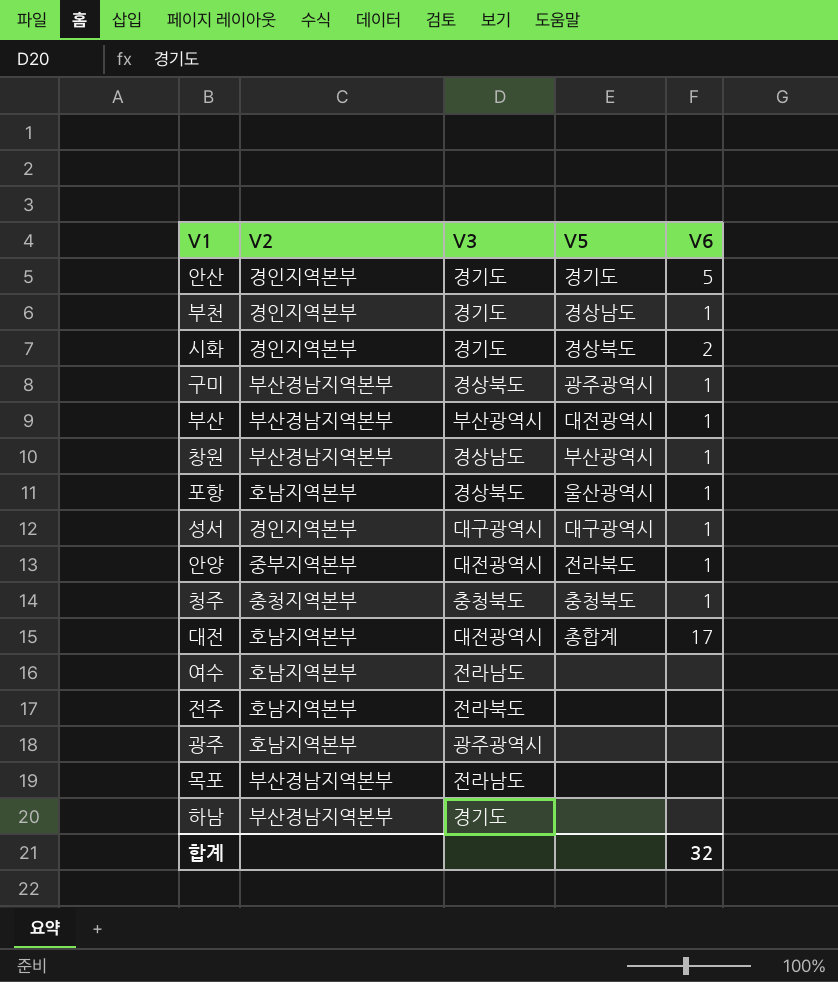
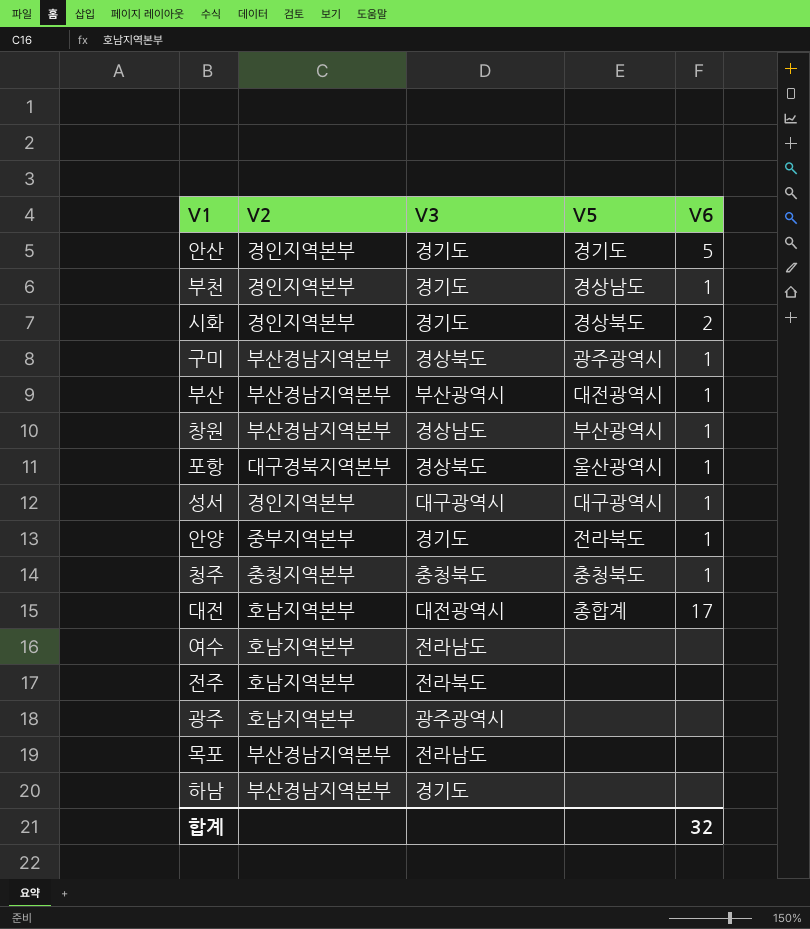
포항 | V2: 호남지역본부 -> 대구경북지역본부
안양 | V3: 대전광역시 -> 경기도

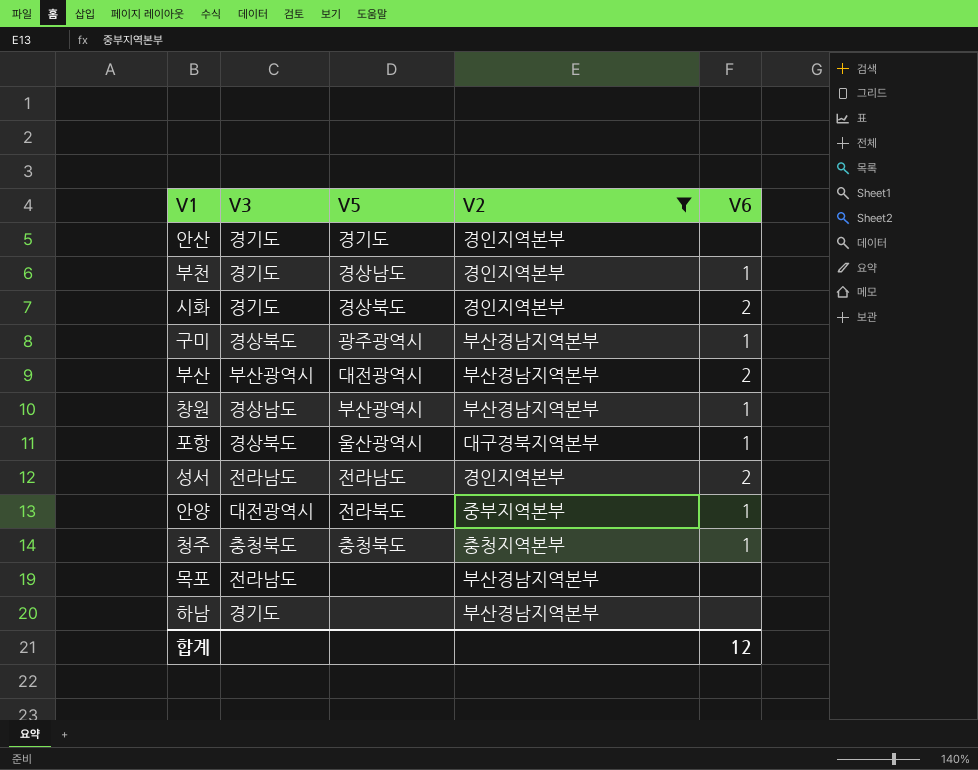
filter: none -> V2 != 호남지역본부
column V2 | position: 2 -> 4
안산 | V6: 5 -> none
부산 | V6: 1 -> 2
성서 | V3: 대구광역시 -> 전라남도
성서 | V5: 대구광역시 -> 전라남도
성서 | V6: 1 -> 2
안양 | V3: 경기도 -> 대전광역시
합계 | V6: 32 -> 12

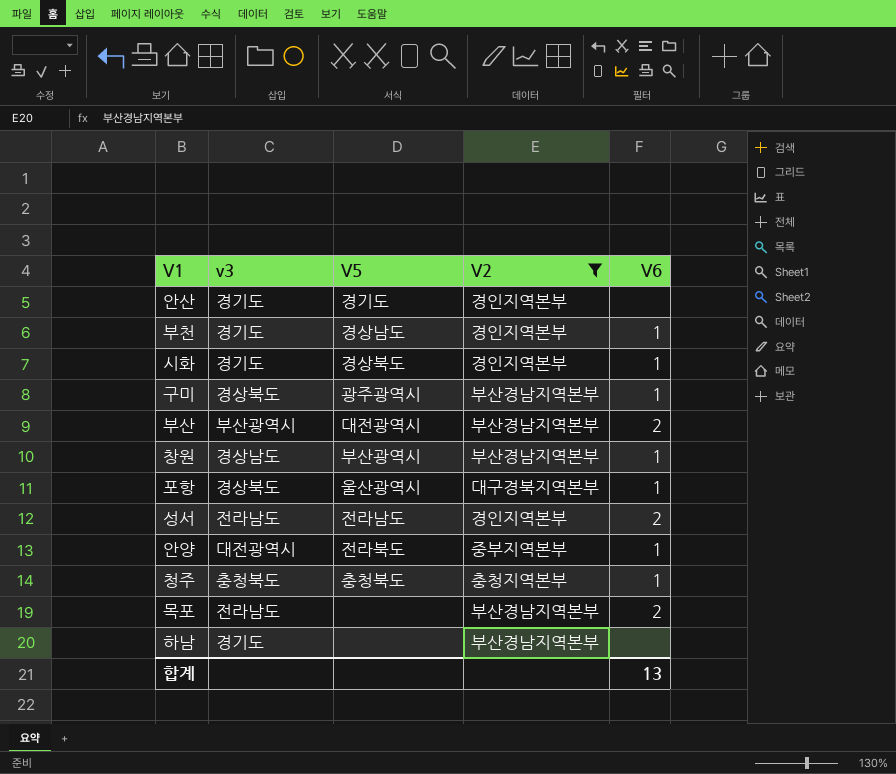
column name: V3 -> v3
시화 | V6: 2 -> 1
목포 | V6: none -> 2
합계 | V6: 12 -> 13

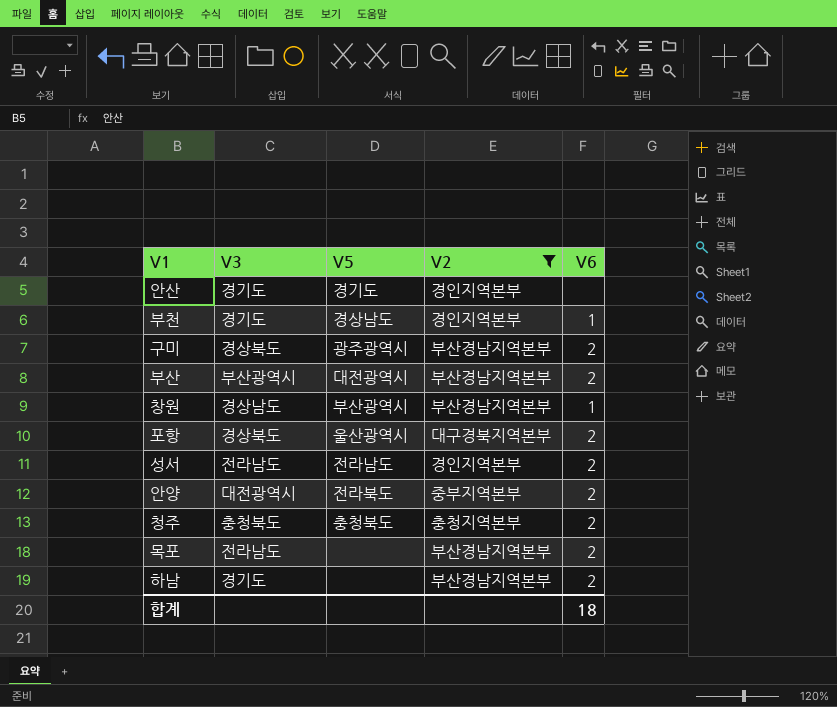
column name: v3 -> V3
row 시화: 경기도 | 경상북도 | 경인지역본부 | 1 -> none
구미 | V6: 1 -> 2
포항 | V6: 1 -> 2
안양 | V6: 1 -> 2
청주 | V6: 1 -> 2
하남 | V6: none -> 2
합계 | V6: 13 -> 18

